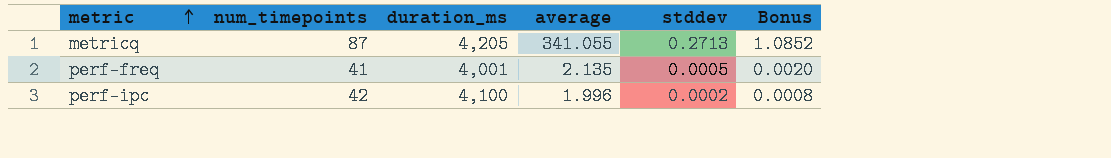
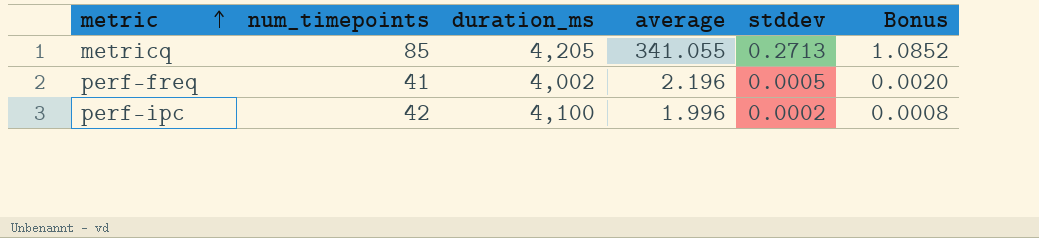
metricq | num_timepoints: 87 -> 85
perf-freq | duration_ms: 4,001 -> 4,002
perf-freq | average: 2.135 -> 2.196

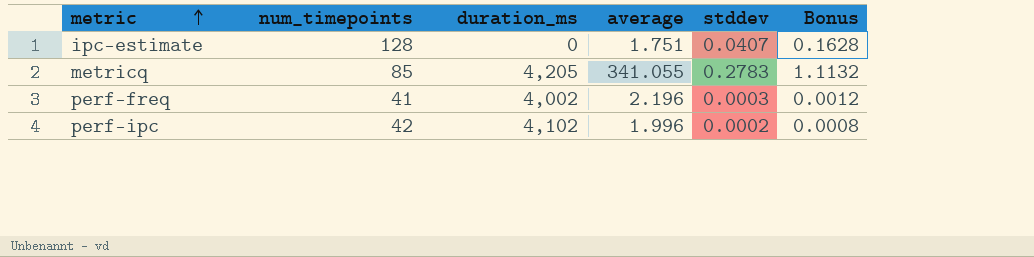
row ipc-estimate: none -> 128 | 0 | 1.751 | 0.0407 | 0.1628
metricq | stddev: 0.2713 -> 0.2783
metricq | Bonus: 1.0852 -> 1.1132
perf-freq | stddev: 0.0005 -> 0.0003
perf-freq | Bonus: 0.0020 -> 0.0012
perf-ipc | duration_ms: 4,100 -> 4,102

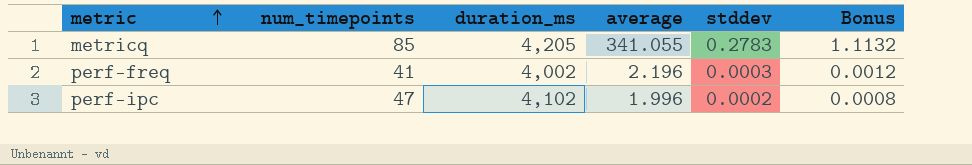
row ipc-estimate: 128 | 0 | 1.751 | 0.0407 | 0.1628 -> none
perf-ipc | num_timepoints: 42 -> 47

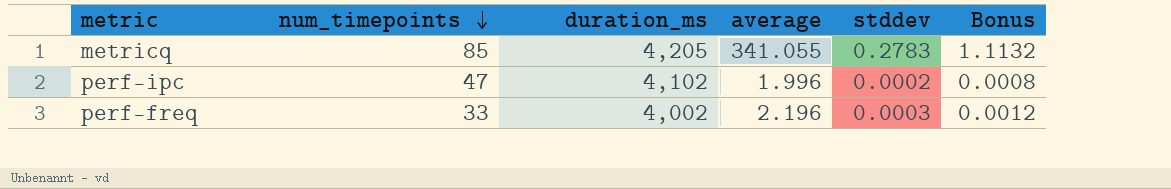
row order: metric ascending -> num_timepoints descending
perf-freq | num_timepoints: 41 -> 33

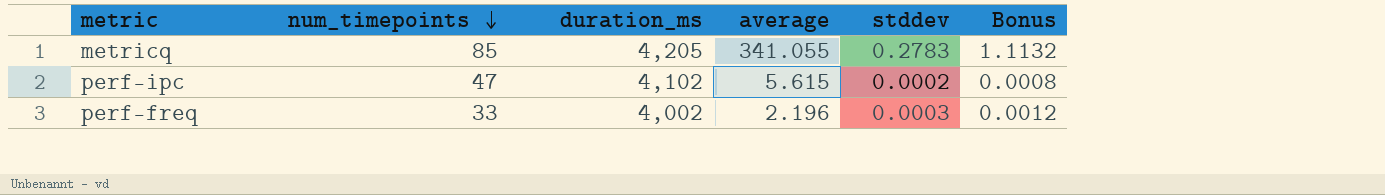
perf-ipc | average: 1.996 -> 5.615

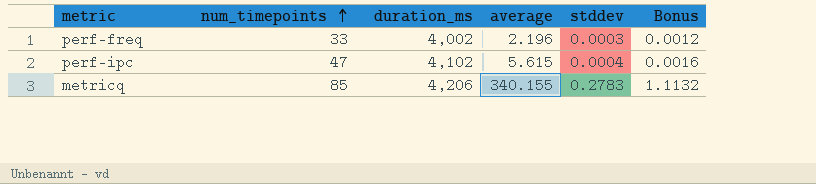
row order: num_timepoints descending -> num_timepoints ascending
perf-ipc | stddev: 0.0002 -> 0.0004
perf-ipc | Bonus: 0.0008 -> 0.0016
metricq | duration_ms: 4,205 -> 4,206
metricq | average: 341.055 -> 340.155

